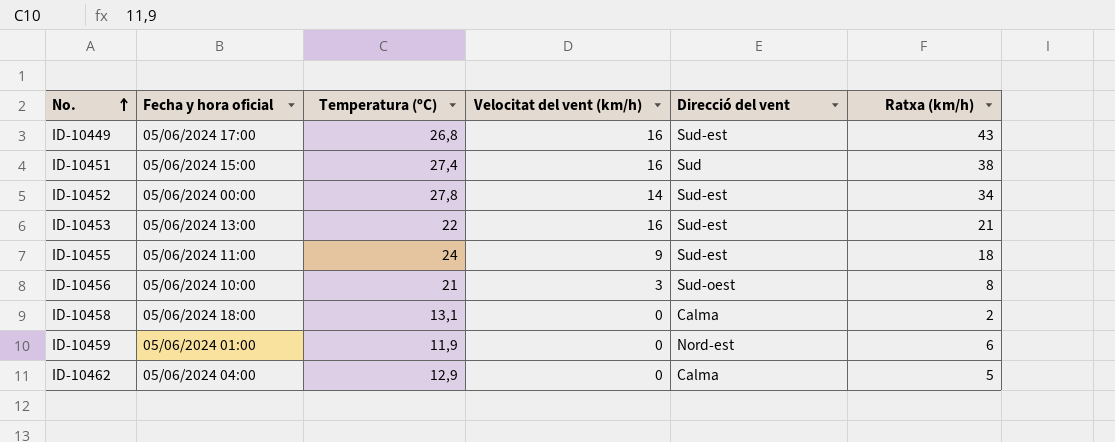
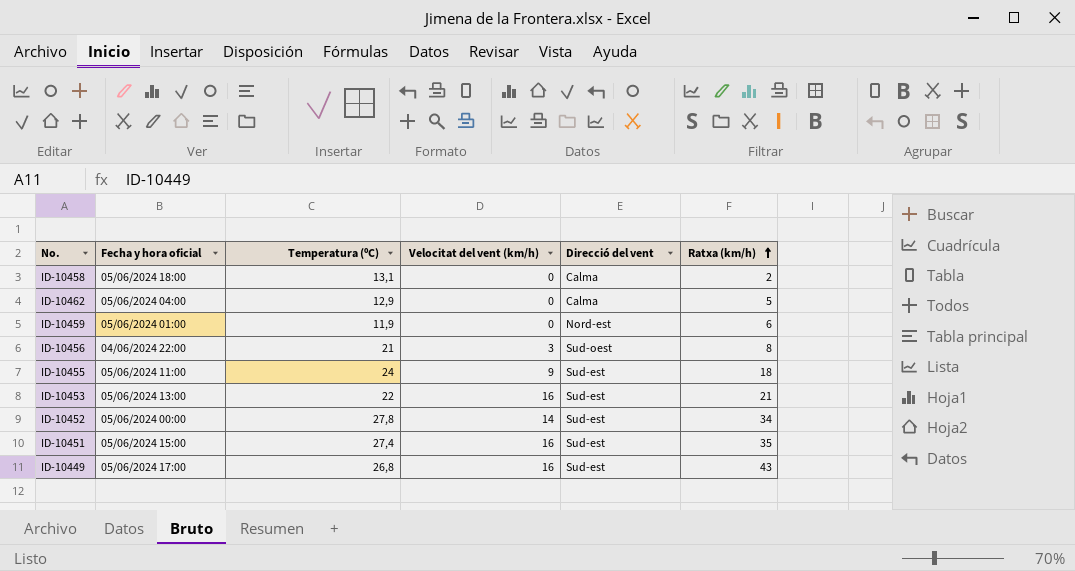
row order: No. ascending -> Ratxa (km/h) ascending
ID-10456 | Fecha y hora oficial: 05/06/2024 10:00 -> 04/06/2024 22:00
ID-10451 | Direcció del vent: Sud -> Sud-est
ID-10451 | Ratxa (km/h): 38 -> 35

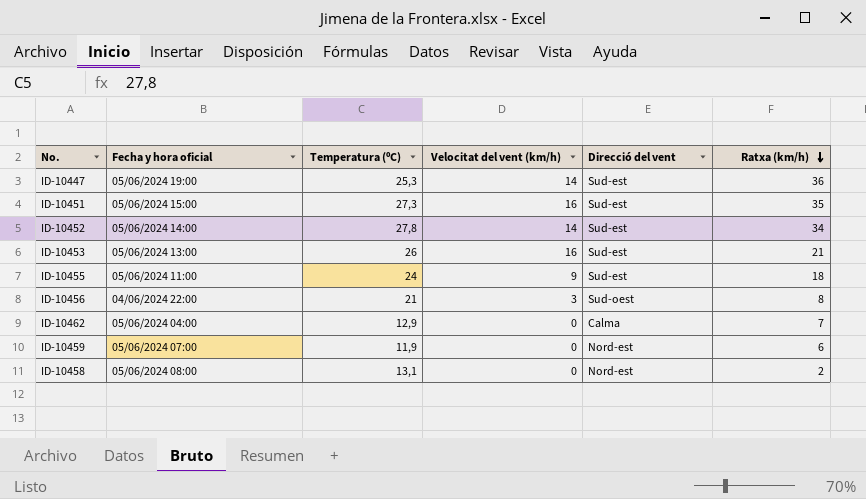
row order: Ratxa (km/h) ascending -> Ratxa (km/h) descending
row ID-10449: 05/06/2024 17:00 | 26,8 | 16 | Sud-est | 43 -> none
row ID-10447: none -> 05/06/2024 19:00 | 25,3 | 14 | Sud-est | 36
ID-10451 | Temperatura (ºC): 27,4 -> 27,3
ID-10452 | Fecha y hora oficial: 05/06/2024 00:00 -> 05/06/2024 14:00
ID-10453 | Temperatura (ºC): 22 -> 26
ID-10462 | Ratxa (km/h): 5 -> 7
ID-10459 | Fecha y hora oficial: 05/06/2024 01:00 -> 05/06/2024 07:00
ID-10458 | Fecha y hora oficial: 05/06/2024 18:00 -> 05/06/2024 08:00
ID-10458 | Direcció del vent: Calma -> Nord-est

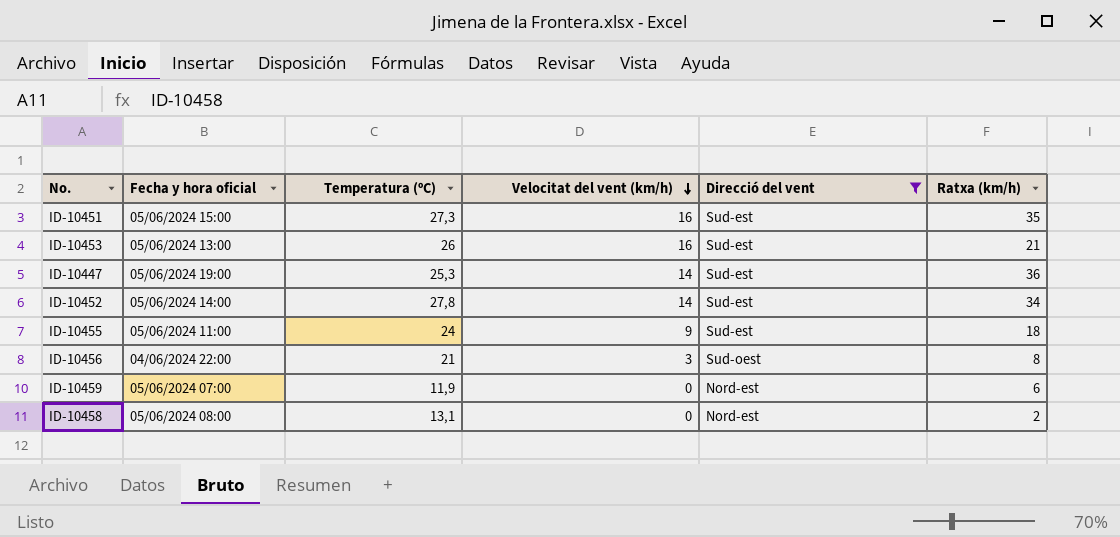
filter: none -> Direcció del vent != Calma
row order: Ratxa (km/h) descending -> Velocitat del vent (km/h) descending

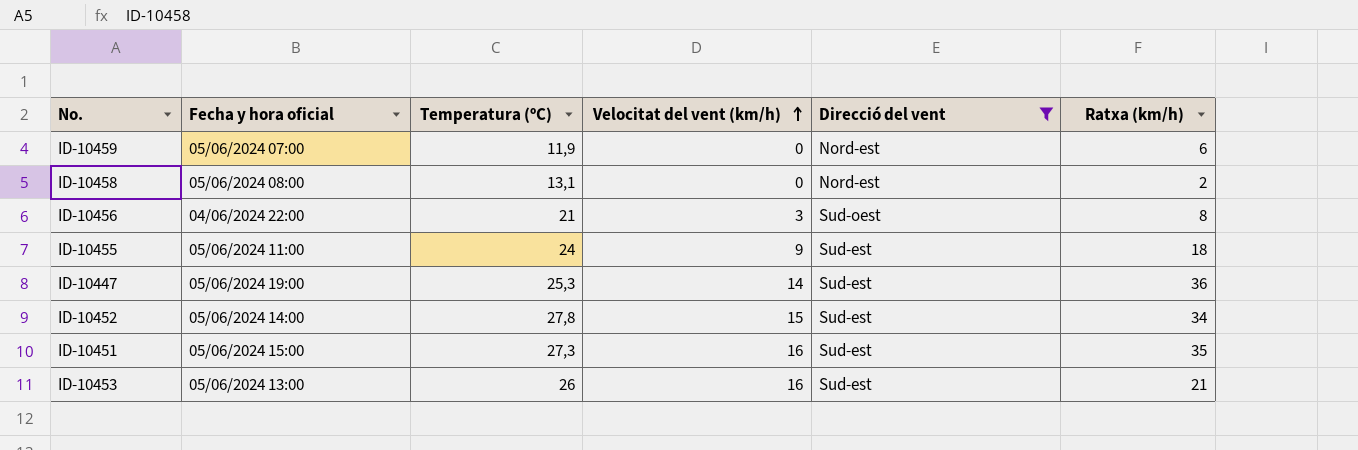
row order: Velocitat del vent (km/h) descending -> Velocitat del vent (km/h) ascending
ID-10452 | Velocitat del vent (km/h): 14 -> 15

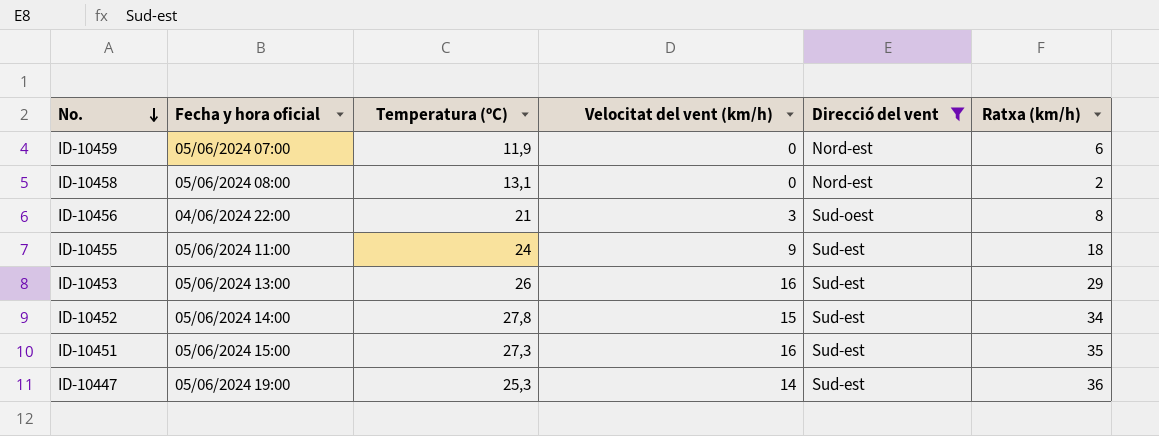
row order: Velocitat del vent (km/h) ascending -> No. descending
ID-10453 | Ratxa (km/h): 21 -> 29

